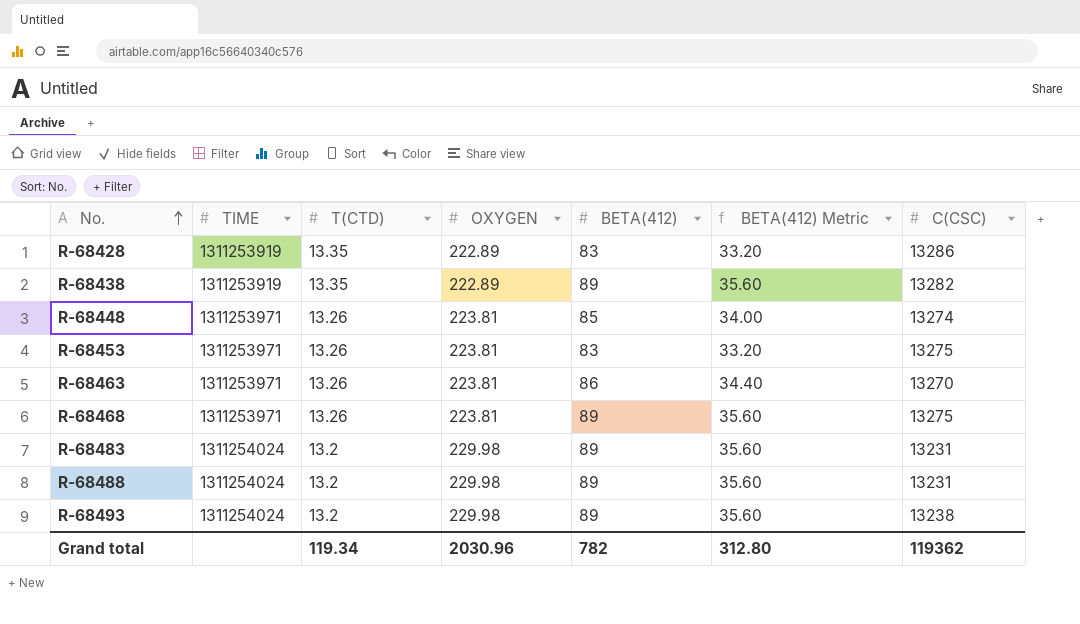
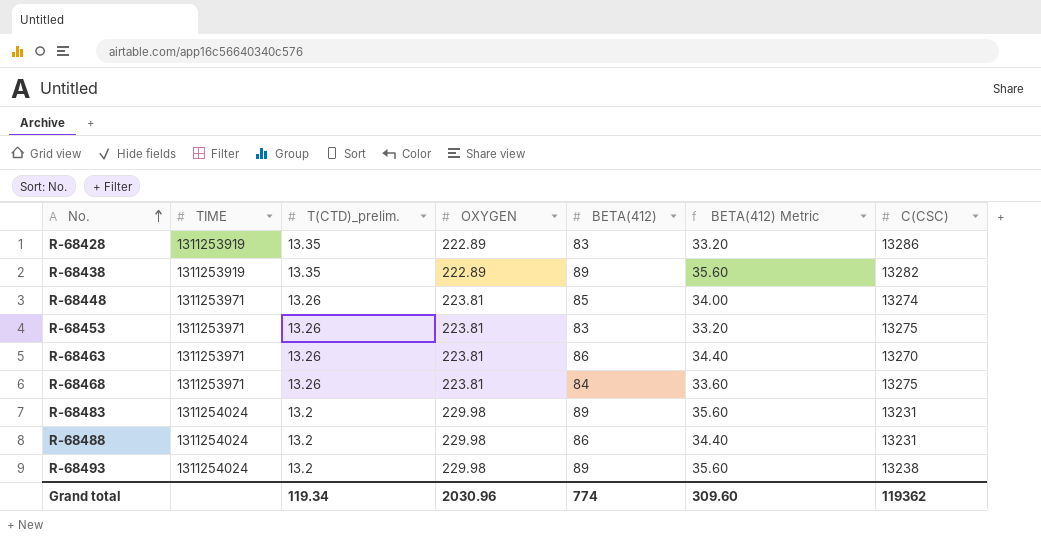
column name: T(CTD) -> T(CTD)_prelim.
R-68468 | BETA(412): 89 -> 84
R-68468 | BETA(412) Metric: 35.60 -> 33.60
R-68488 | BETA(412): 89 -> 86
R-68488 | BETA(412) Metric: 35.60 -> 34.40
Grand total | BETA(412): 782 -> 774
Grand total | BETA(412) Metric: 312.80 -> 309.60

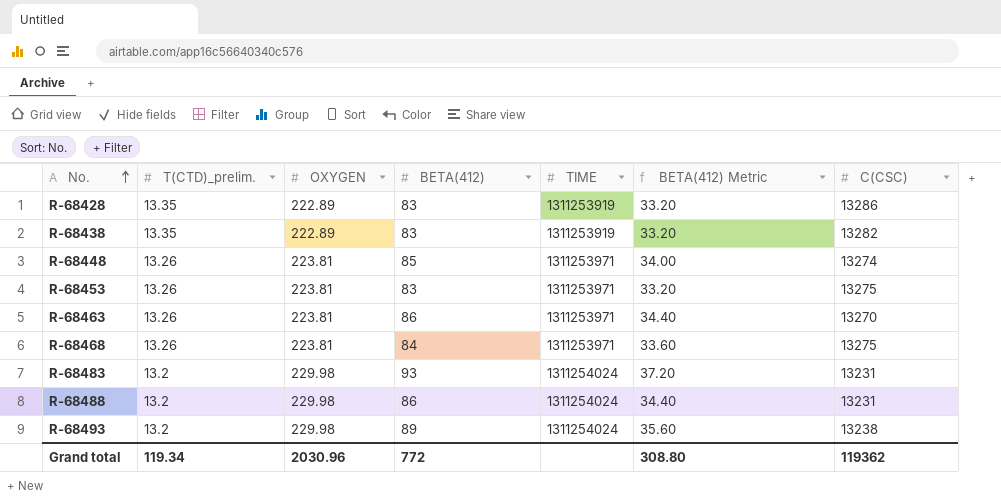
column TIME | position: 2 -> 5
R-68438 | BETA(412): 89 -> 83
R-68438 | BETA(412) Metric: 35.60 -> 33.20
R-68483 | BETA(412): 89 -> 93
R-68483 | BETA(412) Metric: 35.60 -> 37.20
Grand total | BETA(412): 774 -> 772
Grand total | BETA(412) Metric: 309.60 -> 308.80

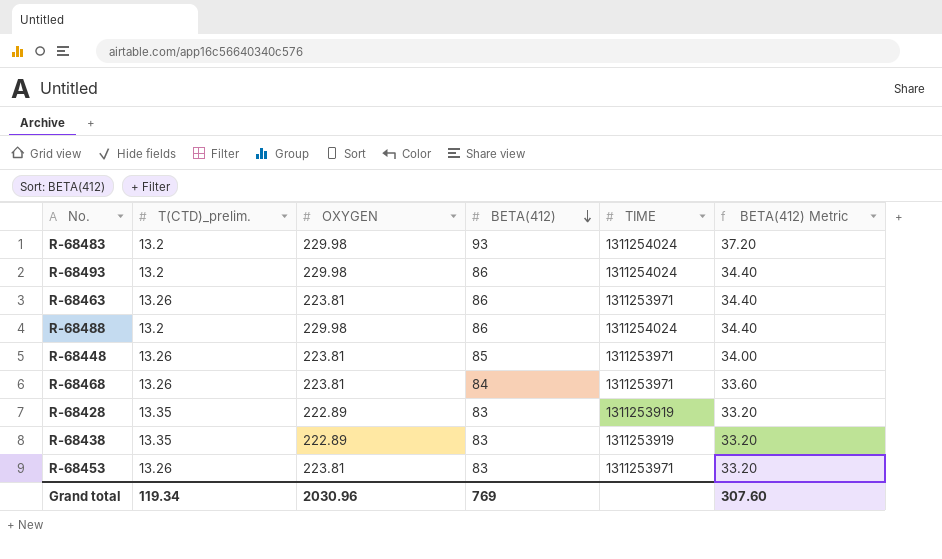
row order: No. ascending -> BETA(412) descending
column C(CSC) | position: 7 -> none
R-68493 | BETA(412): 89 -> 86
R-68493 | BETA(412) Metric: 35.60 -> 34.40
Grand total | BETA(412): 772 -> 769
Grand total | BETA(412) Metric: 308.80 -> 307.60

